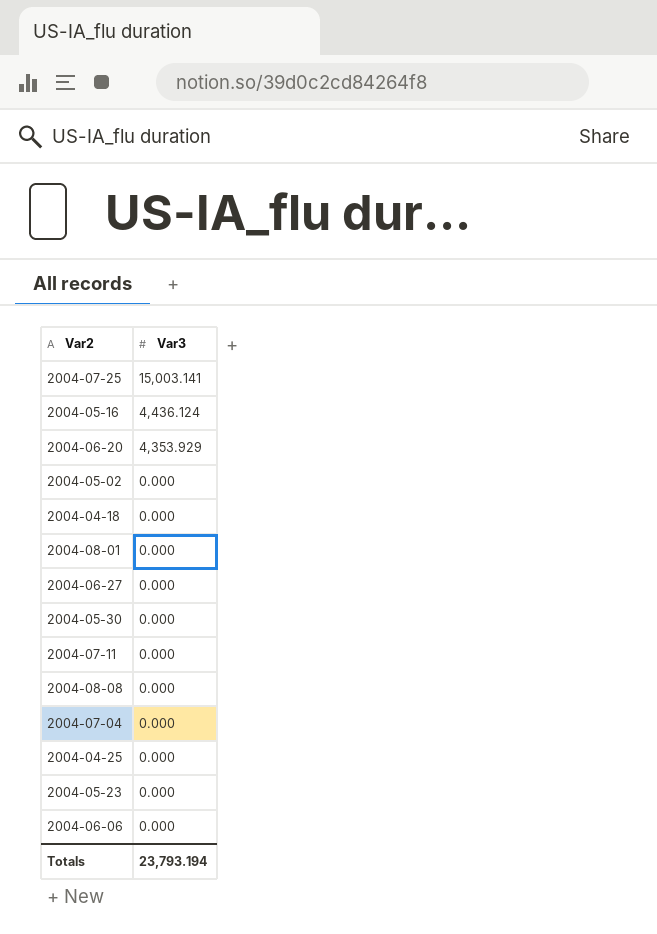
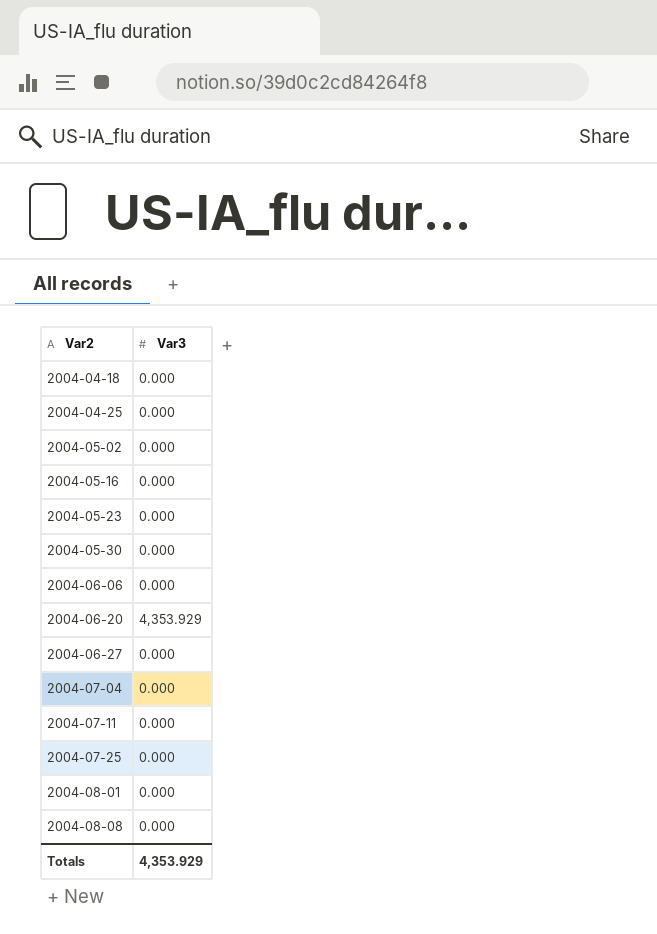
row order: Var3 descending -> Var2 ascending
2004-05-16 | Var3: 4,436.124 -> 0.000
2004-07-25 | Var3: 15,003.141 -> 0.000
Totals | Var3: 23,793.194 -> 4,353.929

